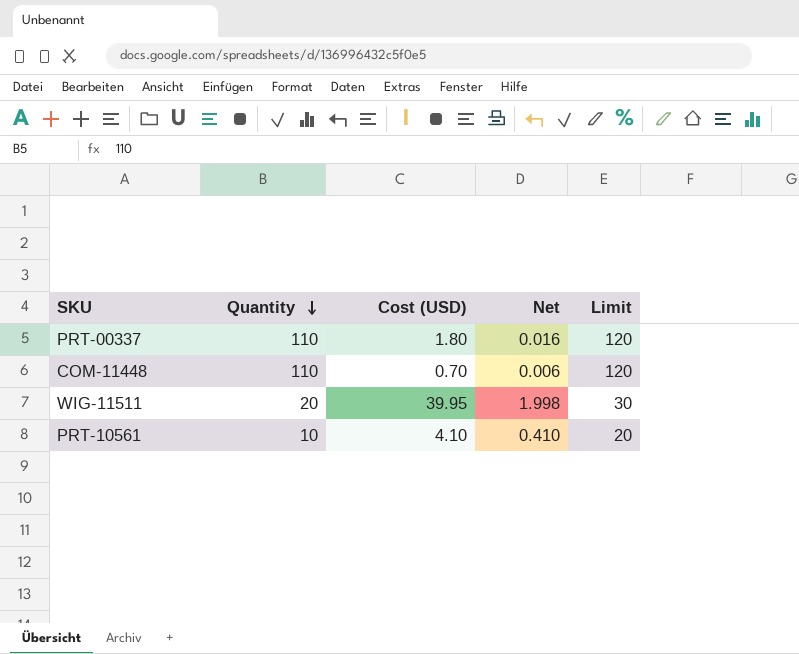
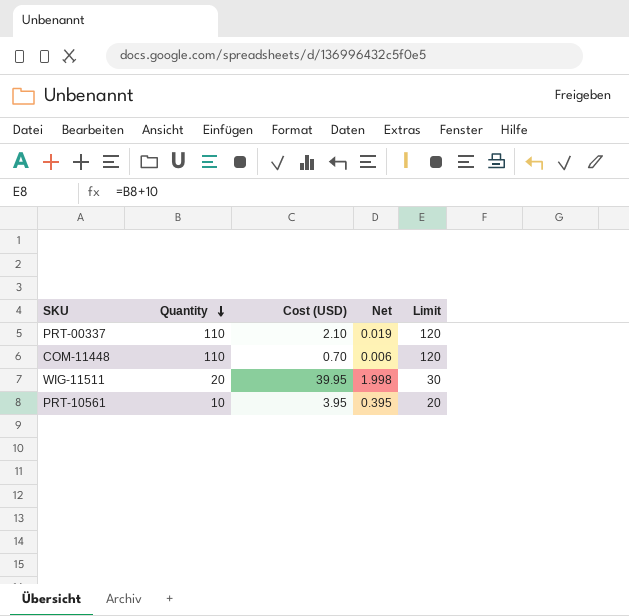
PRT-00337 | Cost (USD): 1.80 -> 2.10
PRT-00337 | Net: 0.016 -> 0.019
PRT-10561 | Cost (USD): 4.10 -> 3.95
PRT-10561 | Net: 0.410 -> 0.395

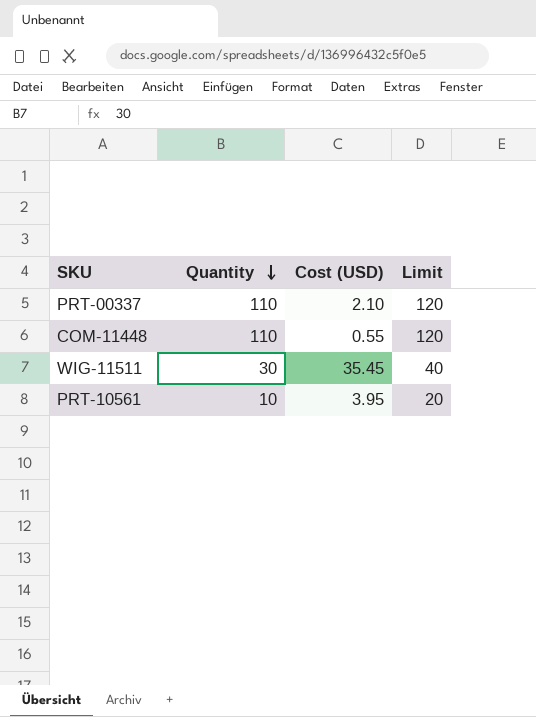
column Net | formula: [Cost (USD)] / [Quantity] -> none
COM-11448 | Cost (USD): 0.70 -> 0.55
WIG-11511 | Quantity: 20 -> 30
WIG-11511 | Cost (USD): 39.95 -> 35.45
WIG-11511 | Limit: 30 -> 40

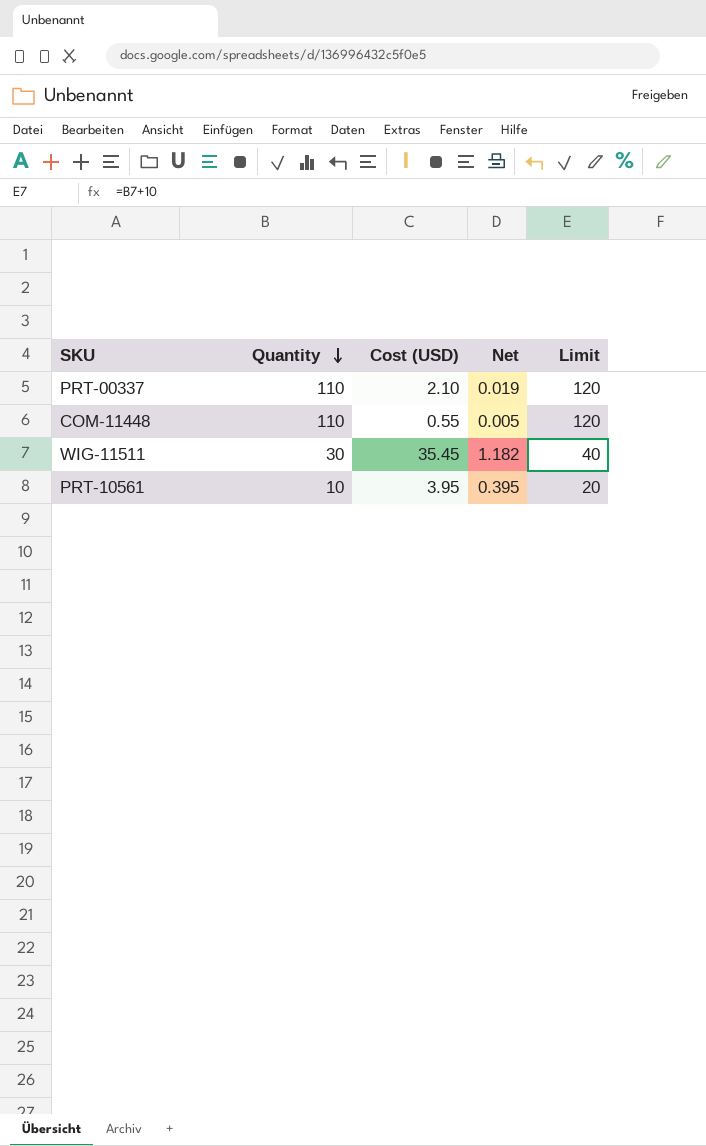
column Net | formula: none -> [Cost (USD)] / [Quantity]

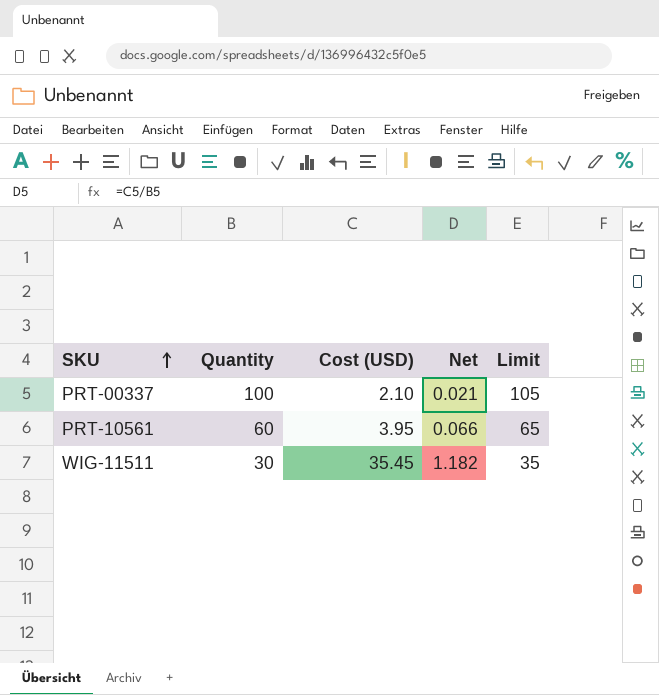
row order: Quantity descending -> SKU ascending
column Limit | formula: [Quantity] + 10 -> [Quantity] + 5
row COM-11448: 110 | 0.55 | 0.005 | 120 -> none
PRT-00337 | Quantity: 110 -> 100
PRT-00337 | Net: 0.019 -> 0.021
PRT-10561 | Quantity: 10 -> 60
PRT-10561 | Net: 0.395 -> 0.066

